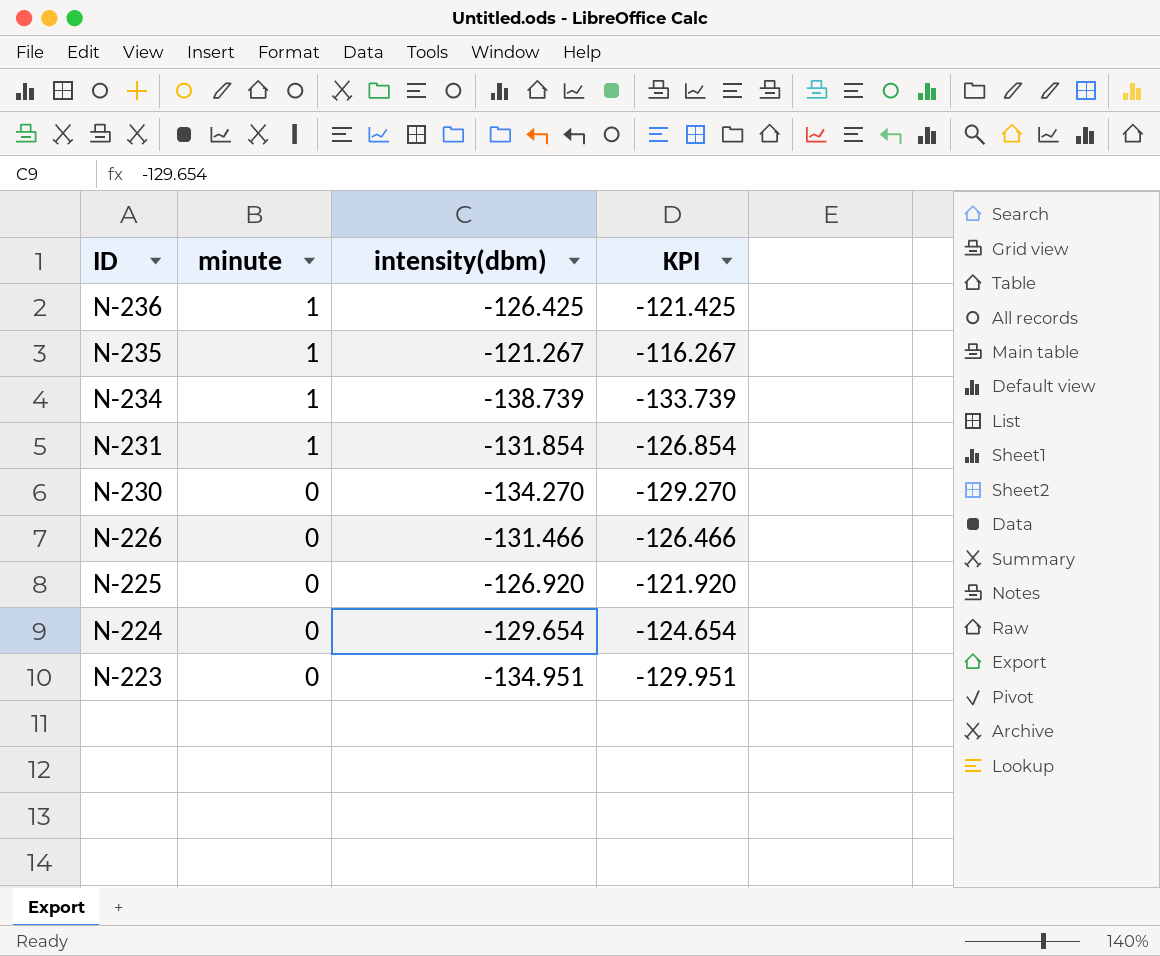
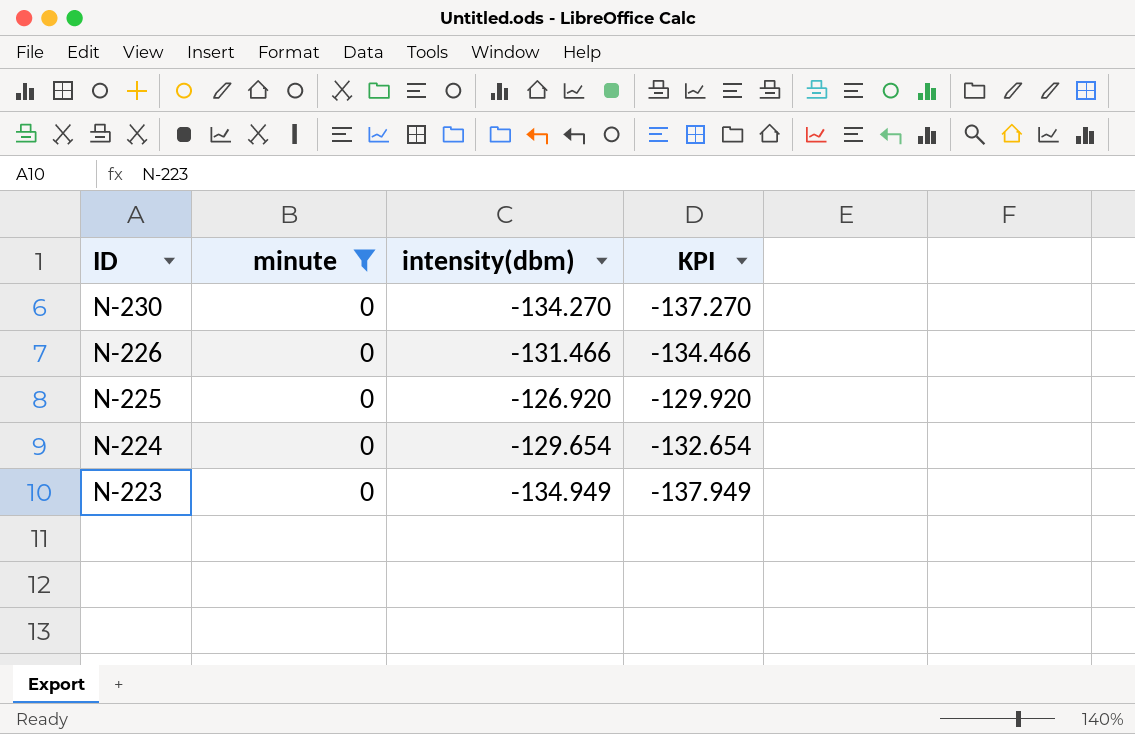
filter: none -> minute = 0
column KPI | formula: [intensity(dbm)] + 5 -> [intensity(dbm)] - 3
N-223 | intensity(dbm): -134.951 -> -134.949

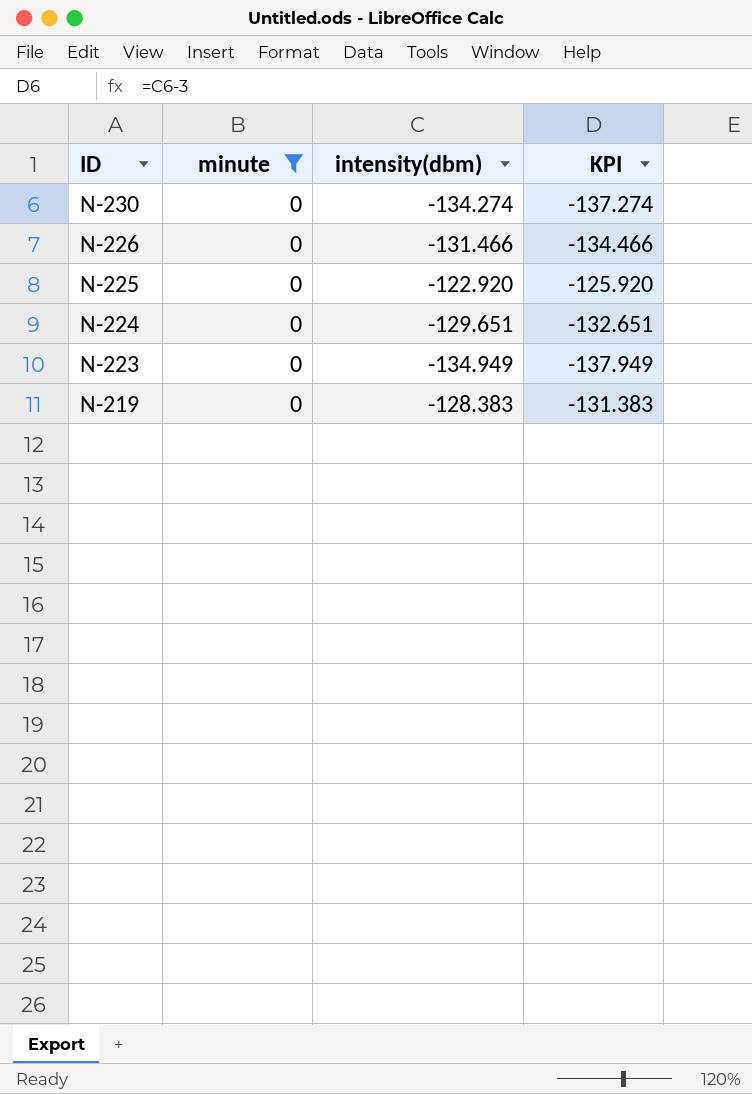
N-230 | intensity(dbm): -134.270 -> -134.274
N-230 | KPI: -137.270 -> -137.274
N-225 | intensity(dbm): -126.920 -> -122.920
N-225 | KPI: -129.920 -> -125.920
N-224 | intensity(dbm): -129.654 -> -129.651
N-224 | KPI: -132.654 -> -132.651
row N-219: none -> 0 | -128.383 | -131.383

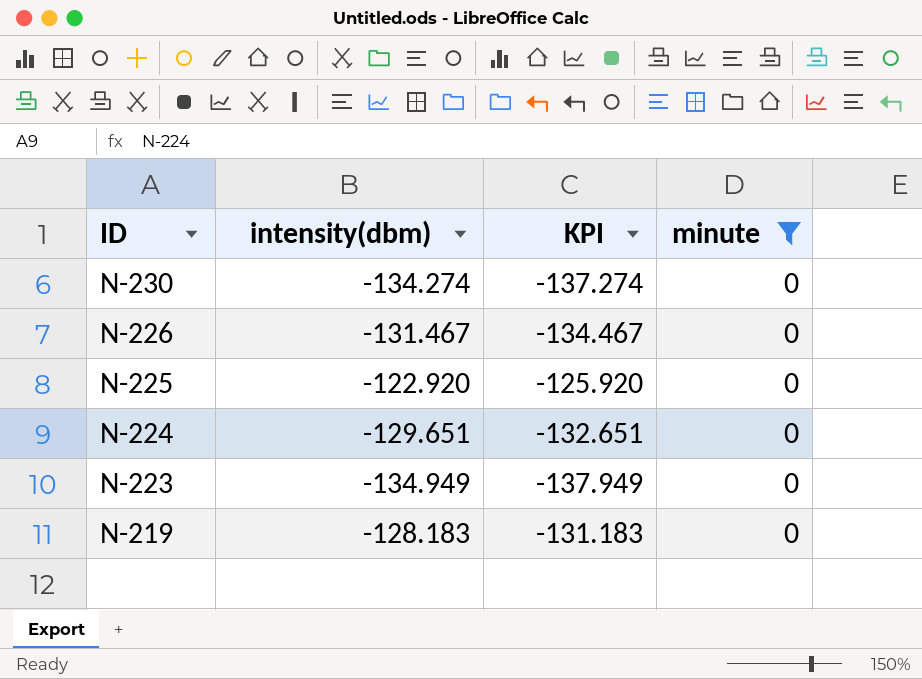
column minute | position: 2 -> 4
N-226 | intensity(dbm): -131.466 -> -131.467
N-226 | KPI: -134.466 -> -134.467
N-219 | intensity(dbm): -128.383 -> -128.183
N-219 | KPI: -131.383 -> -131.183

